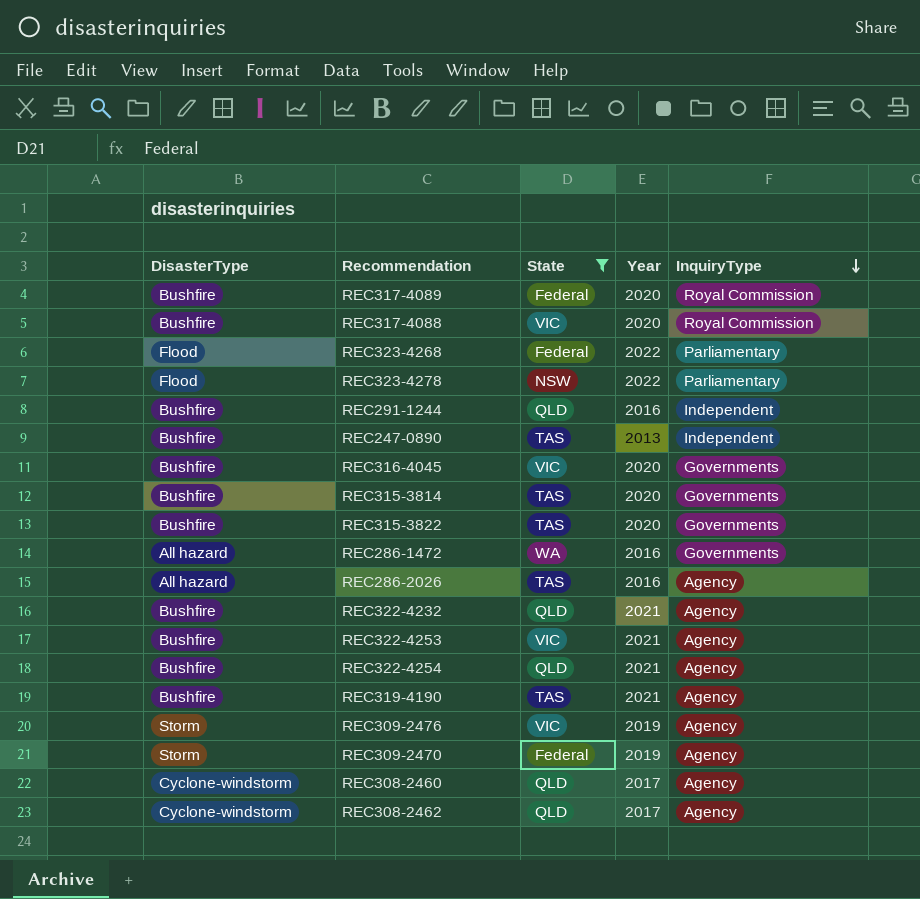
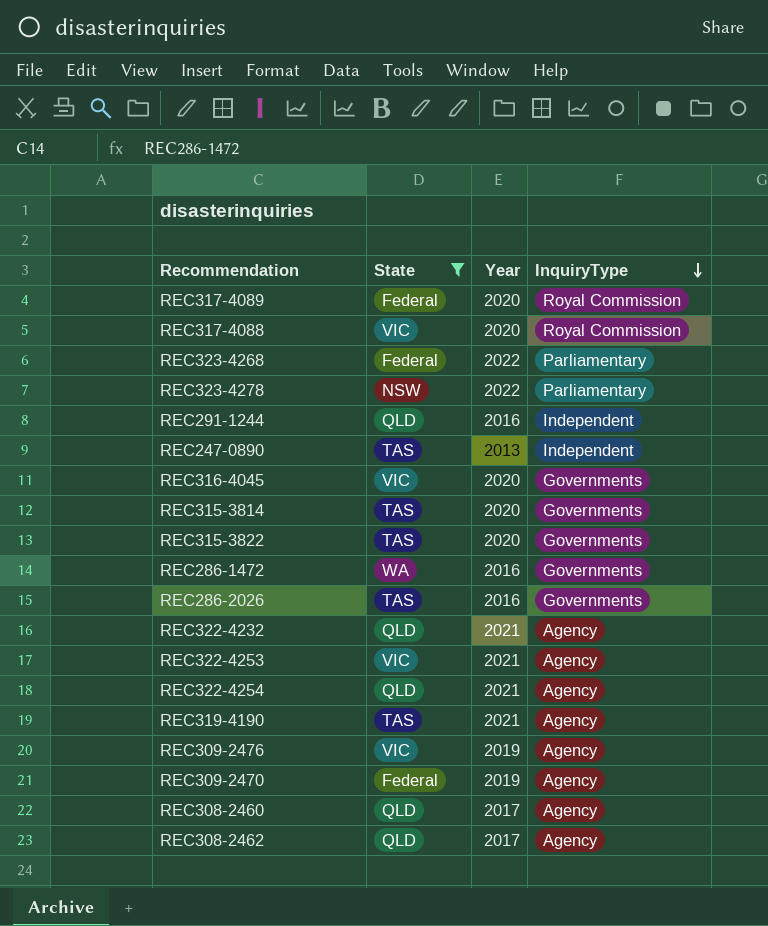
column DisasterType | position: 1 -> none
REC286-2026 | InquiryType: Agency -> Governments

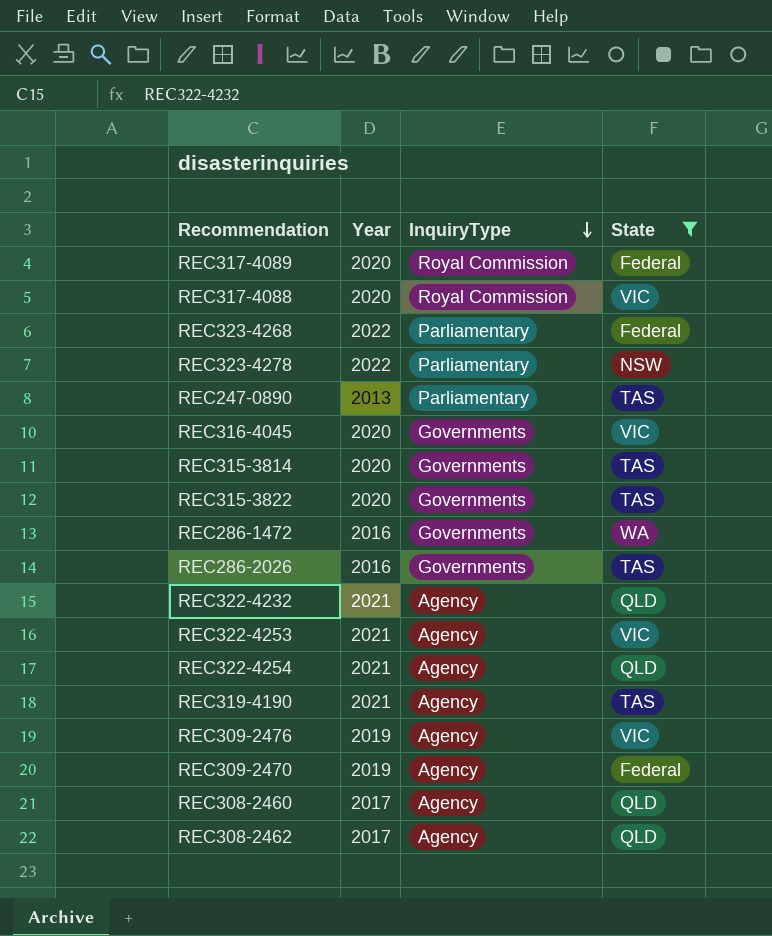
column State | position: 2 -> 4
row REC291-1244: QLD | 2016 | Independent -> none
REC247-0890 | InquiryType: Independent -> Parliamentary

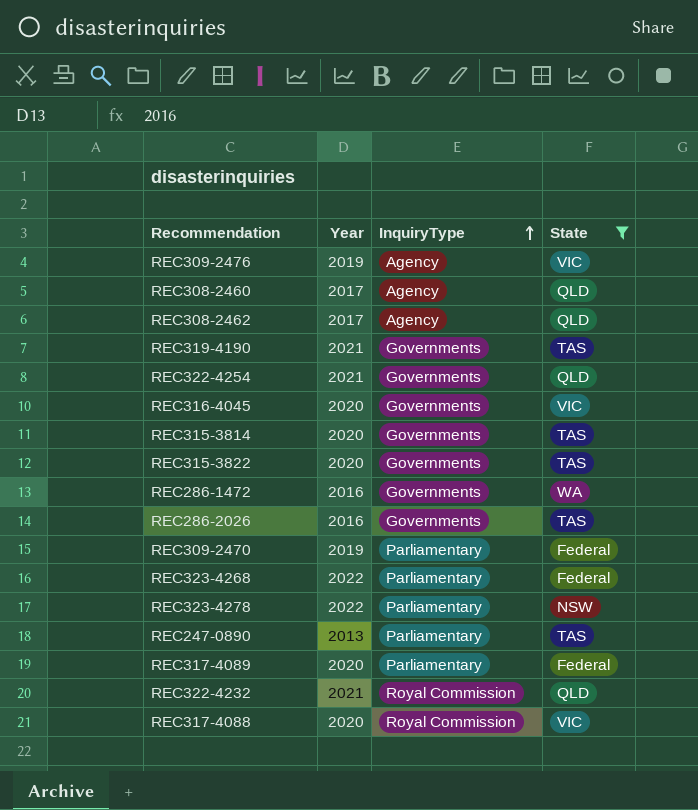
row order: InquiryType descending -> InquiryType ascending
row REC322-4253: 2021 | Agency | VIC -> none
REC319-4190 | InquiryType: Agency -> Governments
REC322-4254 | InquiryType: Agency -> Governments
REC309-2470 | InquiryType: Agency -> Parliamentary
REC317-4089 | InquiryType: Royal Commission -> Parliamentary
REC322-4232 | InquiryType: Agency -> Royal Commission

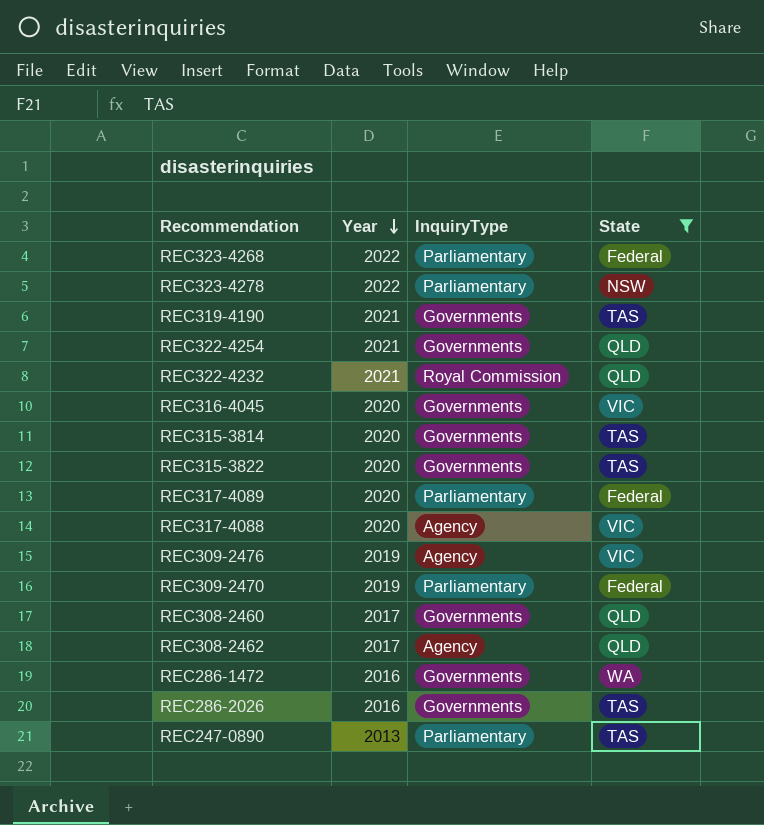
row order: InquiryType ascending -> Year descending
REC317-4088 | InquiryType: Royal Commission -> Agency
REC308-2460 | InquiryType: Agency -> Governments

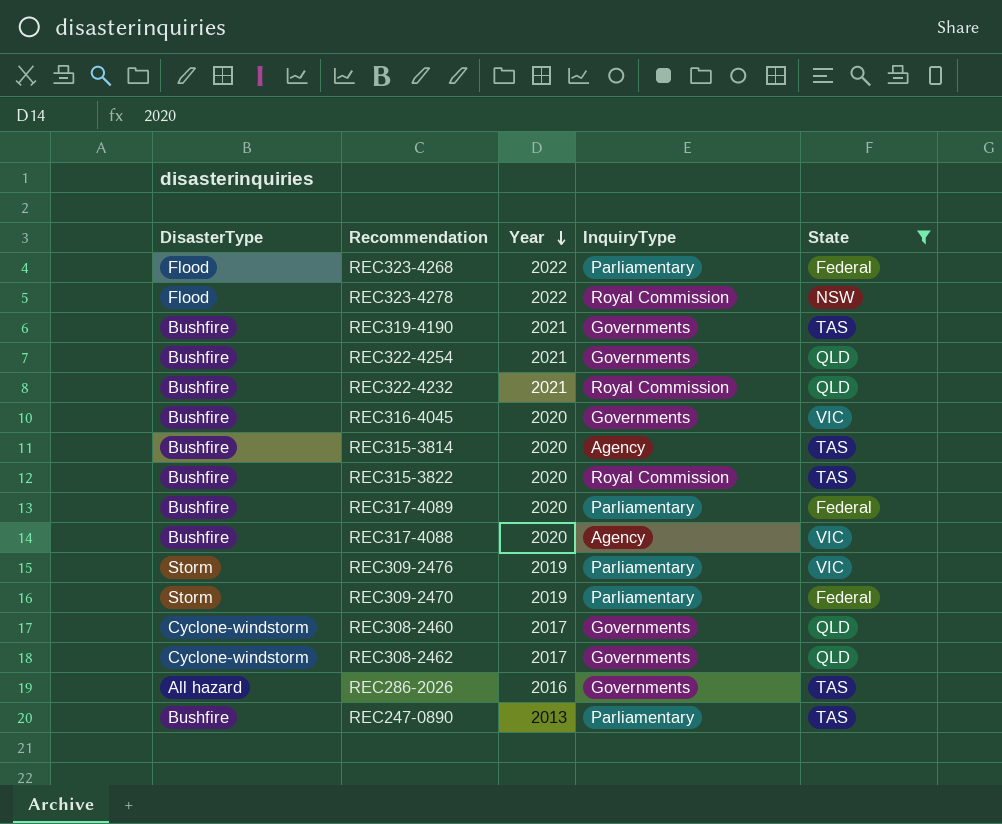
column DisasterType | position: none -> 1
row REC286-1472: 2016 | Governments | WA -> none
REC323-4278 | InquiryType: Parliamentary -> Royal Commission
REC315-3814 | InquiryType: Governments -> Agency
REC315-3822 | InquiryType: Governments -> Royal Commission
REC309-2476 | InquiryType: Agency -> Parliamentary
REC308-2462 | InquiryType: Agency -> Governments

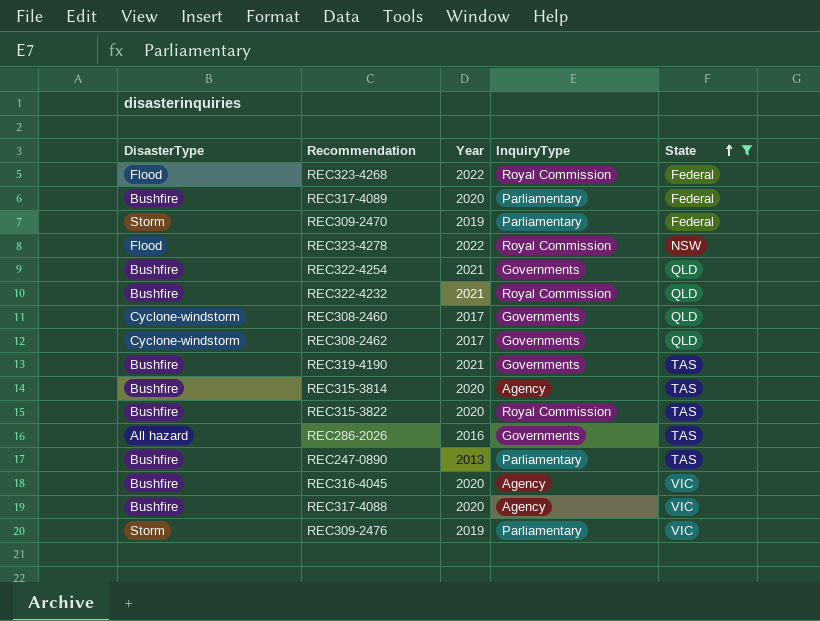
row order: Year descending -> State ascending
REC323-4268 | InquiryType: Parliamentary -> Royal Commission
REC316-4045 | InquiryType: Governments -> Agency

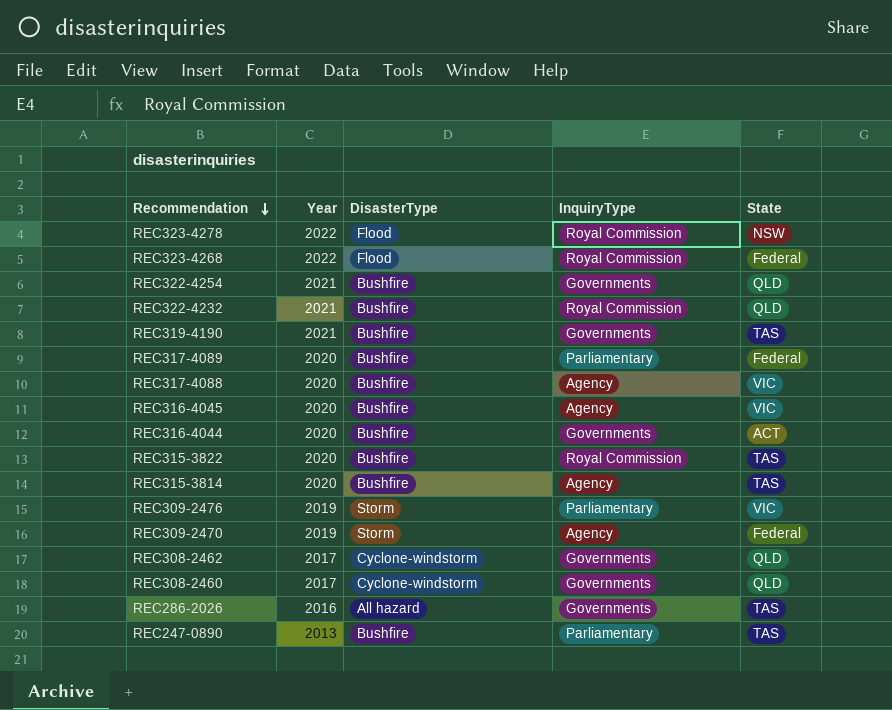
filter: State != ACT -> none
row order: State ascending -> Recommendation descending
column DisasterType | position: 1 -> 3
REC309-2470 | InquiryType: Parliamentary -> Agency

